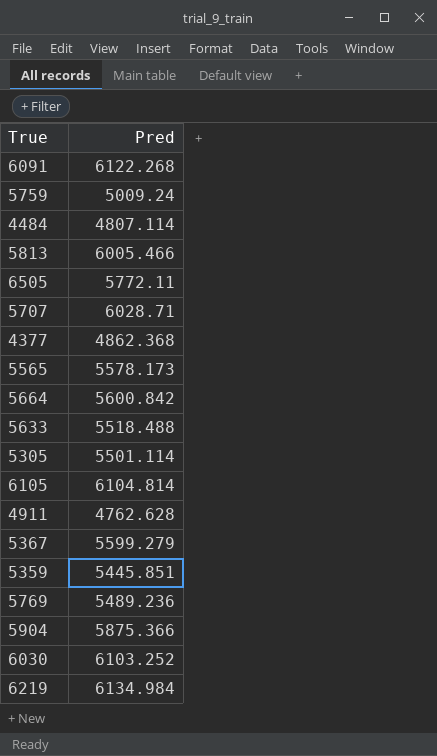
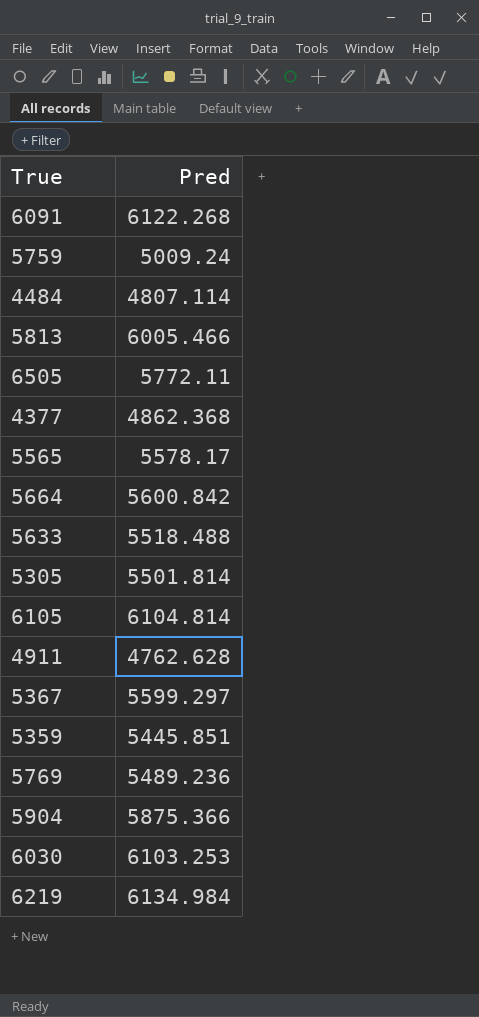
row 5707: 6028.71 -> none
5565 | Pred: 5578.173 -> 5578.17
5305 | Pred: 5501.114 -> 5501.814
5367 | Pred: 5599.279 -> 5599.297
6030 | Pred: 6103.252 -> 6103.253

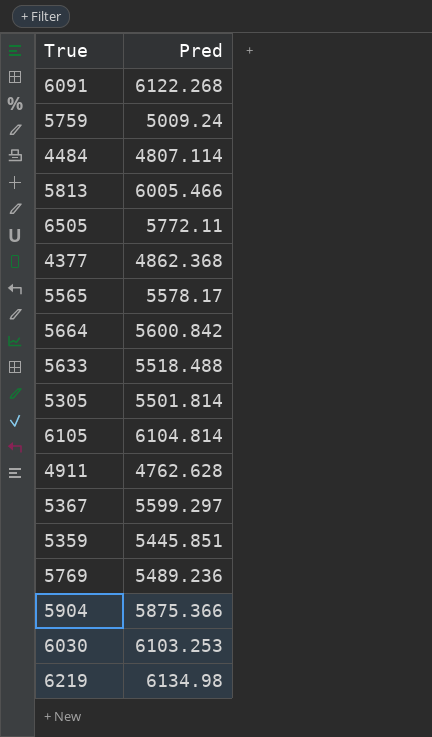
6219 | Pred: 6134.984 -> 6134.98

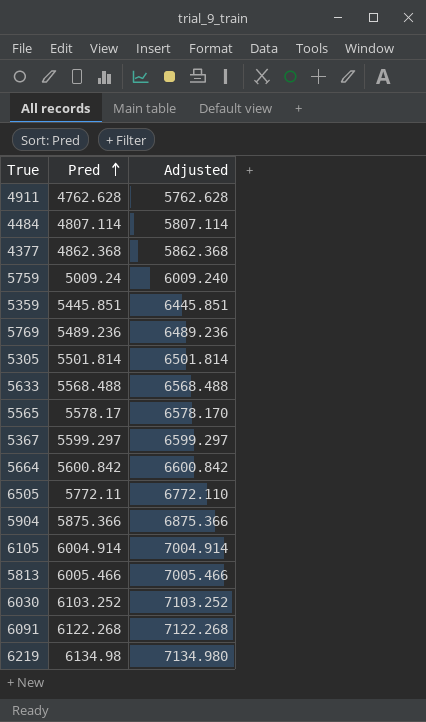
row order: none -> Pred ascending
column Adjusted | formula: none -> [Pred] + 1000
5633 | Pred: 5518.488 -> 5568.488
6105 | Pred: 6104.814 -> 6004.914
6030 | Pred: 6103.253 -> 6103.252

